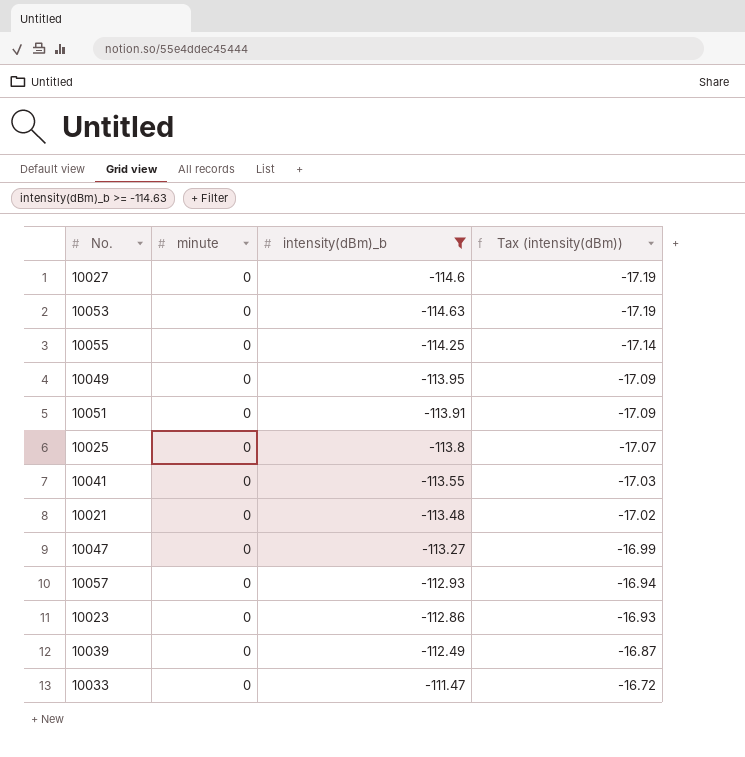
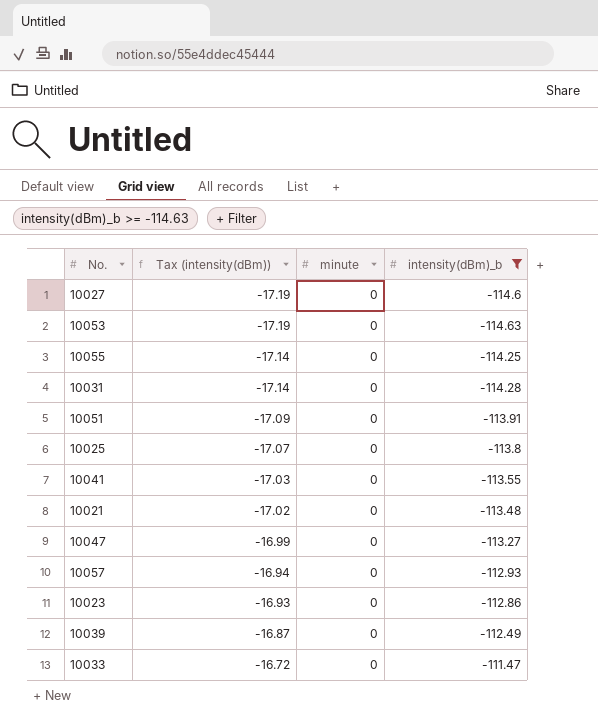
column Tax (intensity(dBm)) | position: 4 -> 2
row 10049: 0 | -113.95 | -17.09 -> none
row 10031: none -> -17.14 | 0 | -114.28

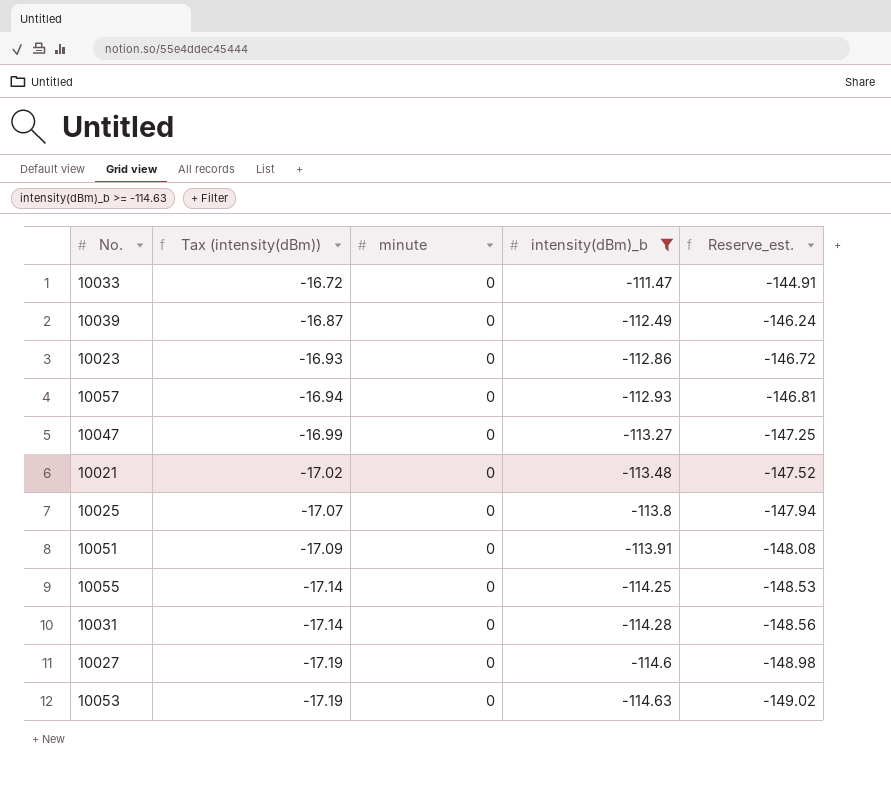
row order: Tax (intensity(dBm)) ascending -> Tax (intensity(dBm)) descending
column Reserve_est. | formula: none -> [intensity(dBm)_b] * 1.3
row 10041: -17.03 | 0 | -113.55 -> none

